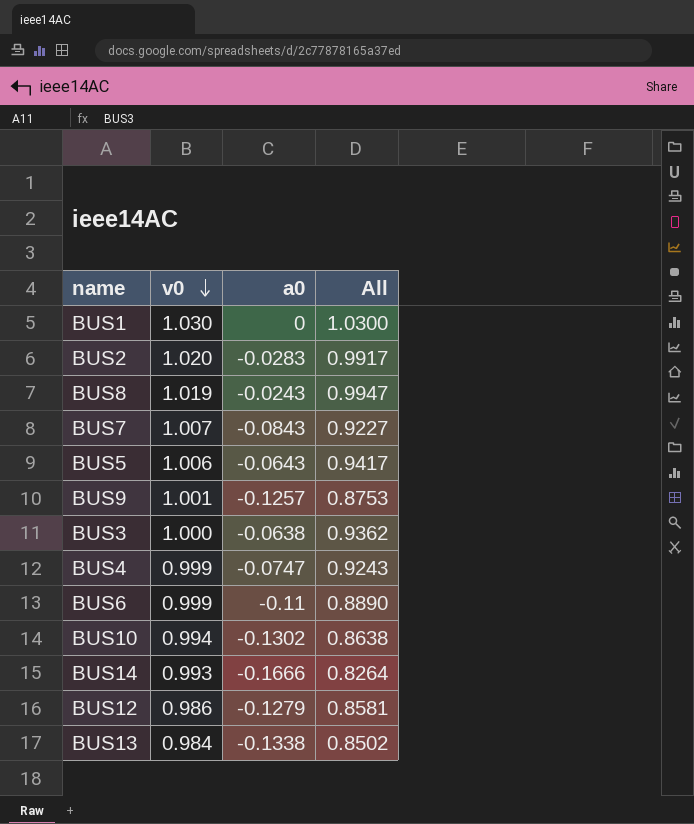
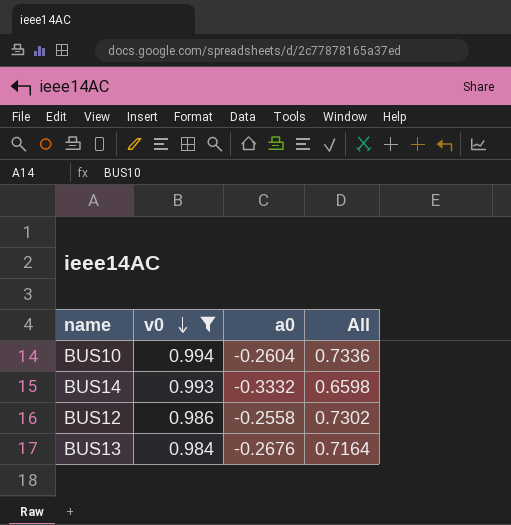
filter: none -> v0 <= 0.994
BUS10 | a0: -0.1302 -> -0.2604
BUS10 | All: 0.8638 -> 0.7336
BUS14 | a0: -0.1666 -> -0.3332
BUS14 | All: 0.8264 -> 0.6598
BUS12 | a0: -0.1279 -> -0.2558
BUS12 | All: 0.8581 -> 0.7302
BUS13 | a0: -0.1338 -> -0.2676
BUS13 | All: 0.8502 -> 0.7164

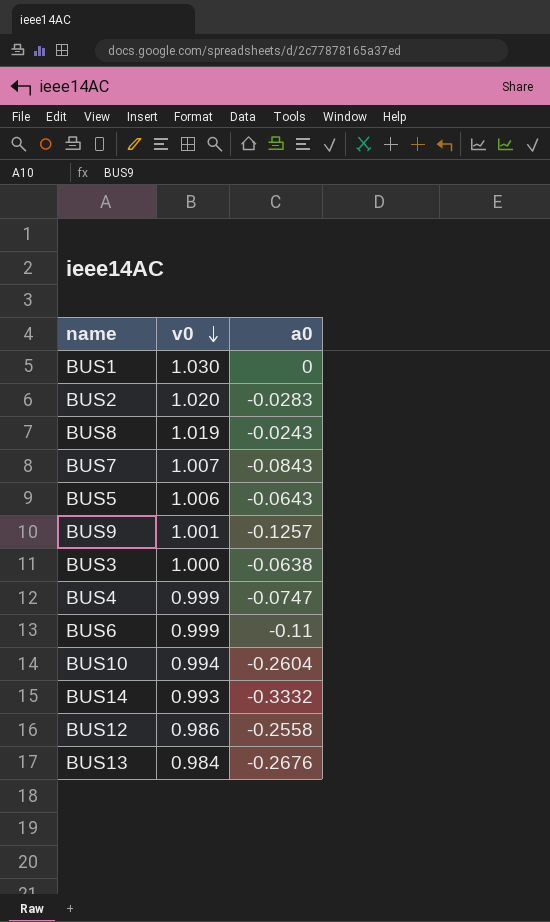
filter: v0 <= 0.994 -> none
column All | formula: [v0] + [a0] -> none

